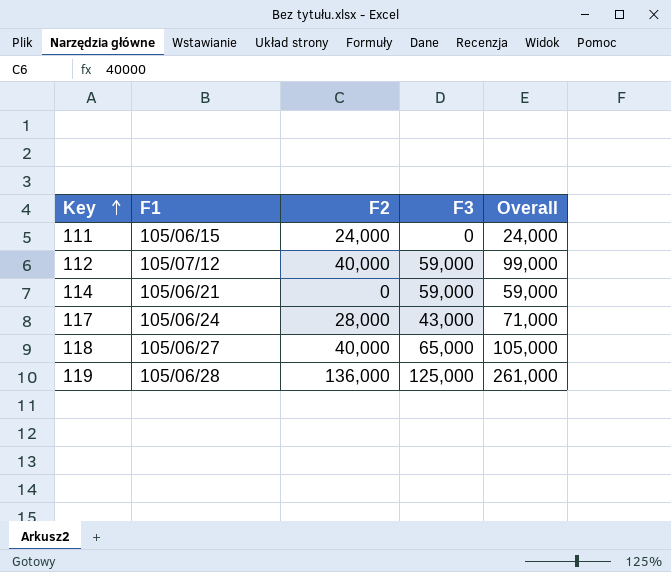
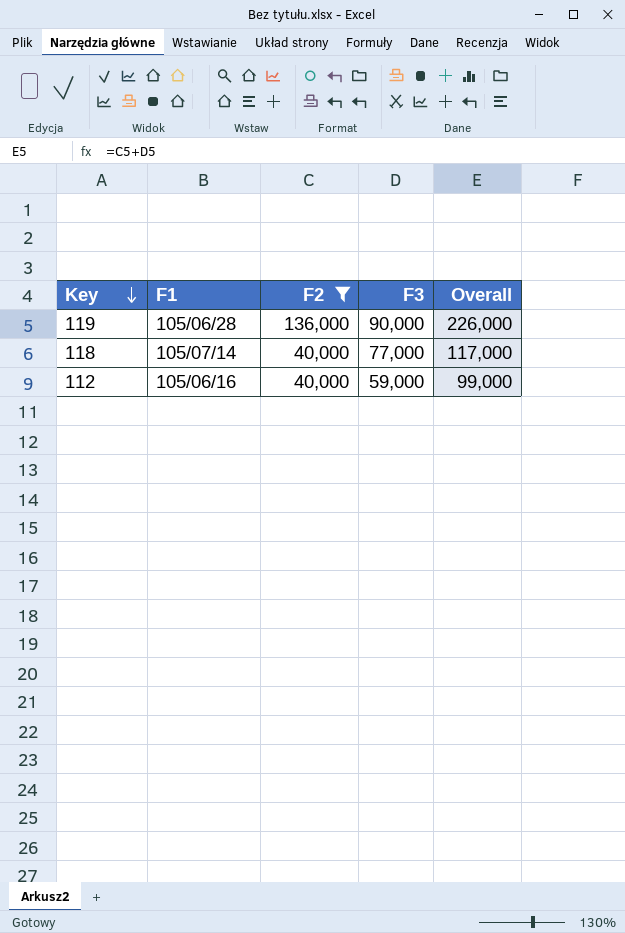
filter: none -> F2 >= 40,000
row order: Key ascending -> Key descending
119 | F3: 125,000 -> 90,000
119 | Overall: 261,000 -> 226,000
118 | F1: 105/06/27 -> 105/07/14
118 | F3: 65,000 -> 77,000
118 | Overall: 105,000 -> 117,000
112 | F1: 105/07/12 -> 105/06/16

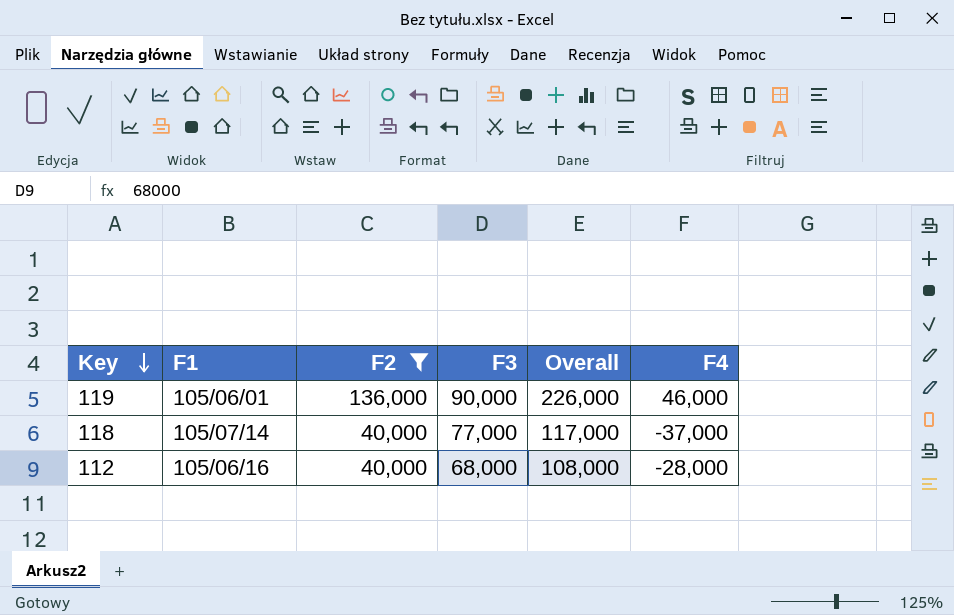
column F4 | formula: none -> [F2] - [F3]
119 | F1: 105/06/28 -> 105/06/01
112 | F3: 59,000 -> 68,000
112 | Overall: 99,000 -> 108,000

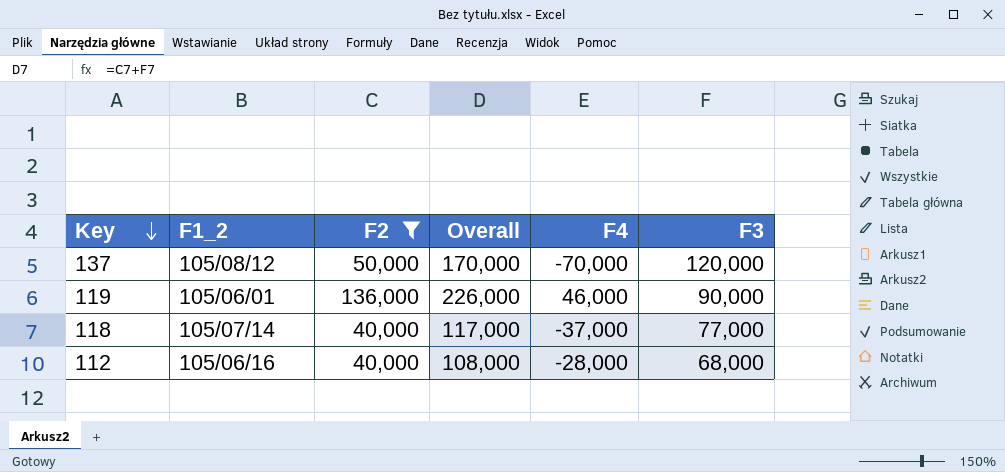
column name: F1 -> F1_2
column F3 | position: 4 -> 6
row 137: none -> 105/08/12 | 50,000 | 170,000 | -70,000 | 120,000

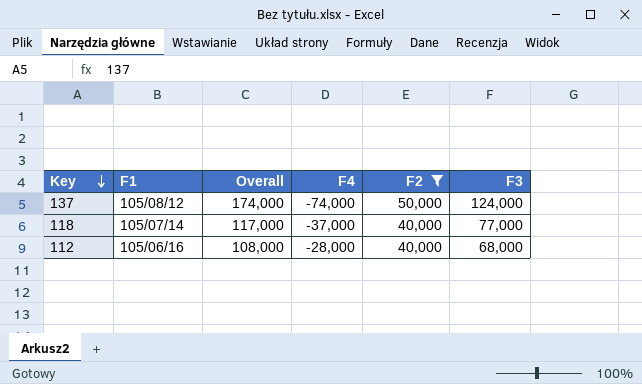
column name: F1_2 -> F1
column F2 | position: 3 -> 5
row 119: 105/06/01 | 136,000 | 226,000 | 46,000 | 90,000 -> none
137 | Overall: 170,000 -> 174,000
137 | F4: -70,000 -> -74,000
137 | F3: 120,000 -> 124,000

